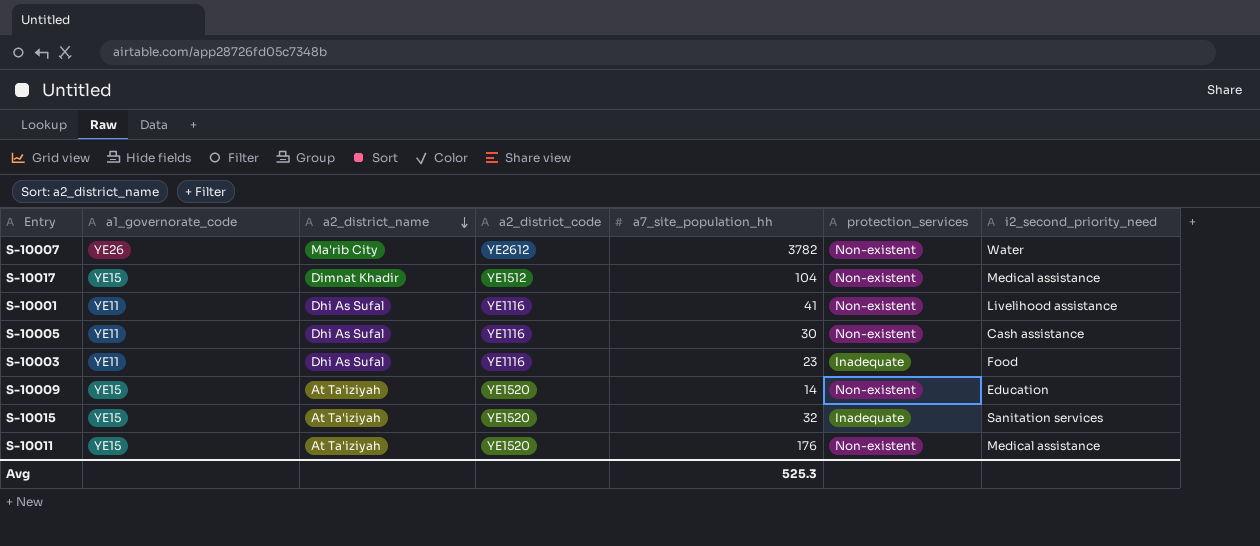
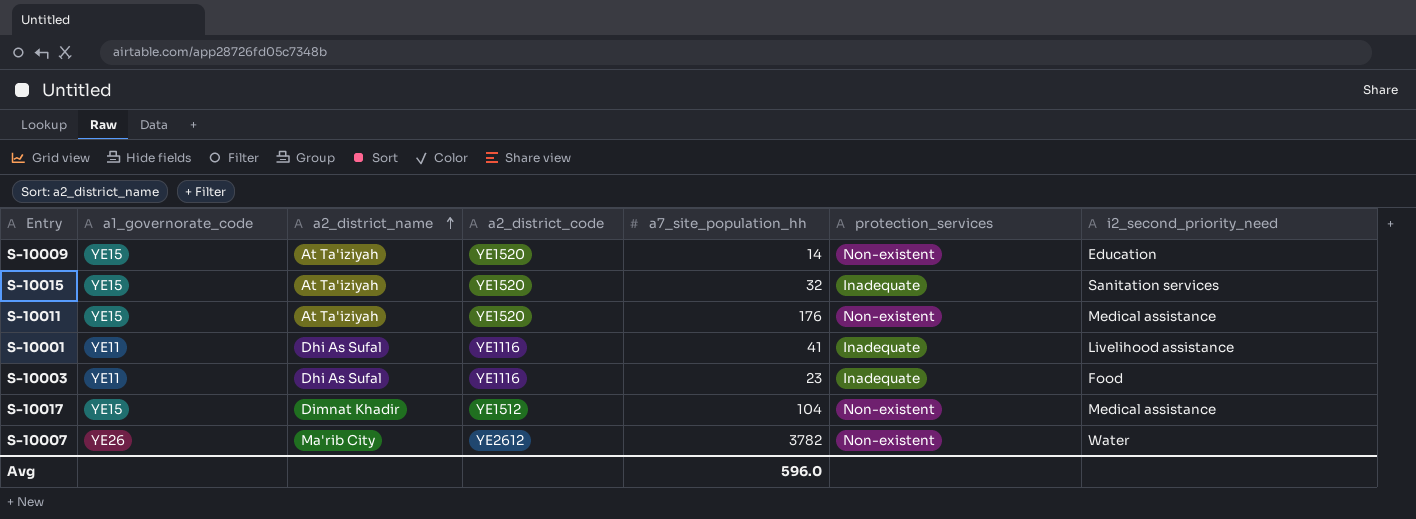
row order: a2_district_name descending -> a2_district_name ascending
row S-10005: YE11 | Dhi As Sufal | YE1116 | 30 | Non-existent | Cash assistance -> none
S-10001 | protection_services: Non-existent -> Inadequate
Avg | a7_site_population_hh: 525.3 -> 596.0

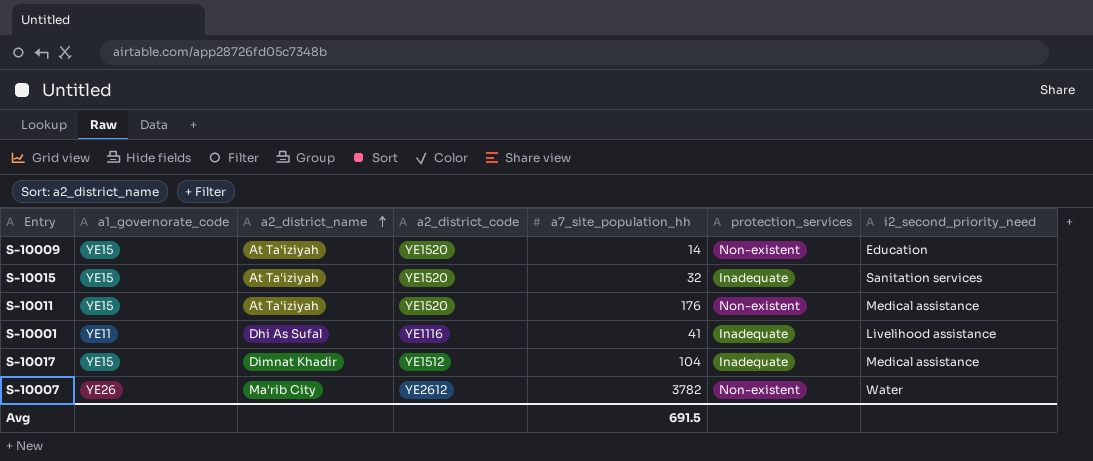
row S-10003: YE11 | Dhi As Sufal | YE1116 | 23 | Inadequate | Food -> none
S-10017 | protection_services: Non-existent -> Inadequate
Avg | a7_site_population_hh: 596.0 -> 691.5

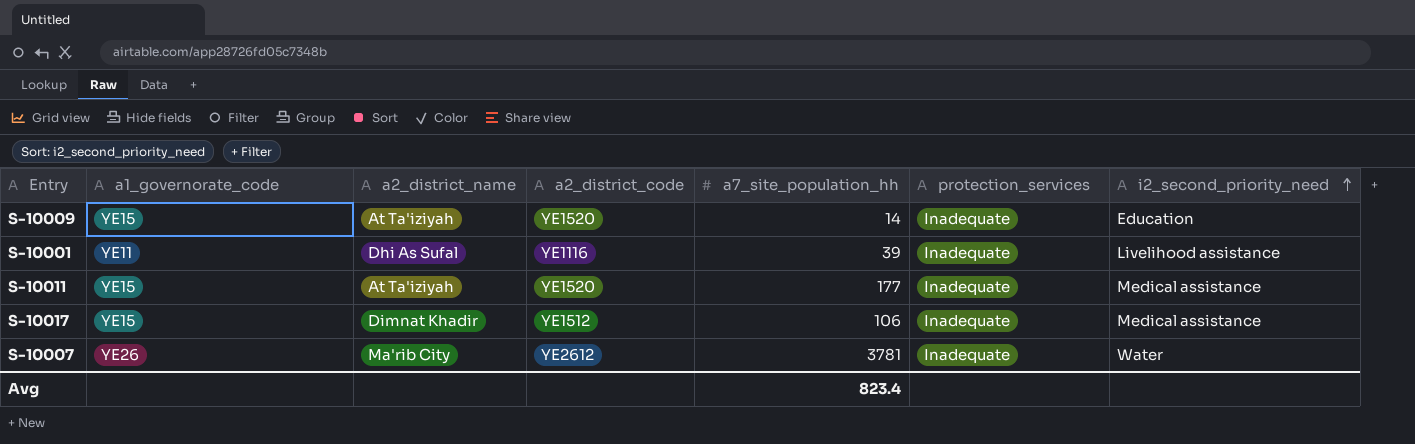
row order: a2_district_name ascending -> i2_second_priority_need ascending
row S-10015: YE15 | At Ta'iziyah | YE1520 | 32 | Inadequate | Sanitation services -> none
S-10009 | protection_services: Non-existent -> Inadequate
S-10001 | a7_site_population_hh: 41 -> 39
S-10011 | a7_site_population_hh: 176 -> 177
S-10011 | protection_services: Non-existent -> Inadequate
S-10017 | a7_site_population_hh: 104 -> 106
S-10007 | a7_site_population_hh: 3782 -> 3781
S-10007 | protection_services: Non-existent -> Inadequate
Avg | a7_site_population_hh: 691.5 -> 823.4

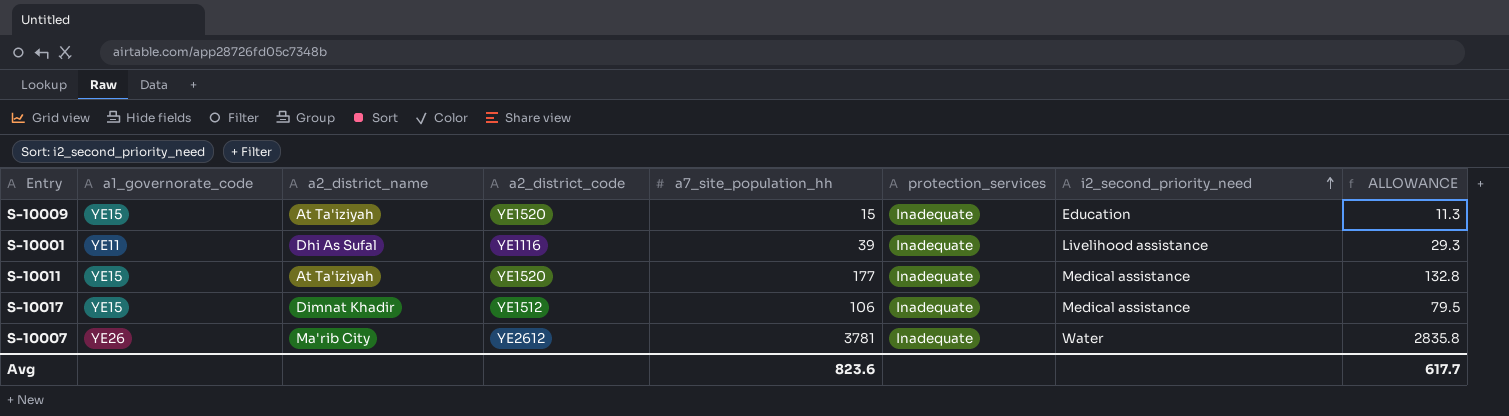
column ALLOWANCE | formula: none -> [a7_site_population_hh] * 0.75
S-10009 | a7_site_population_hh: 14 -> 15
Avg | a7_site_population_hh: 823.4 -> 823.6

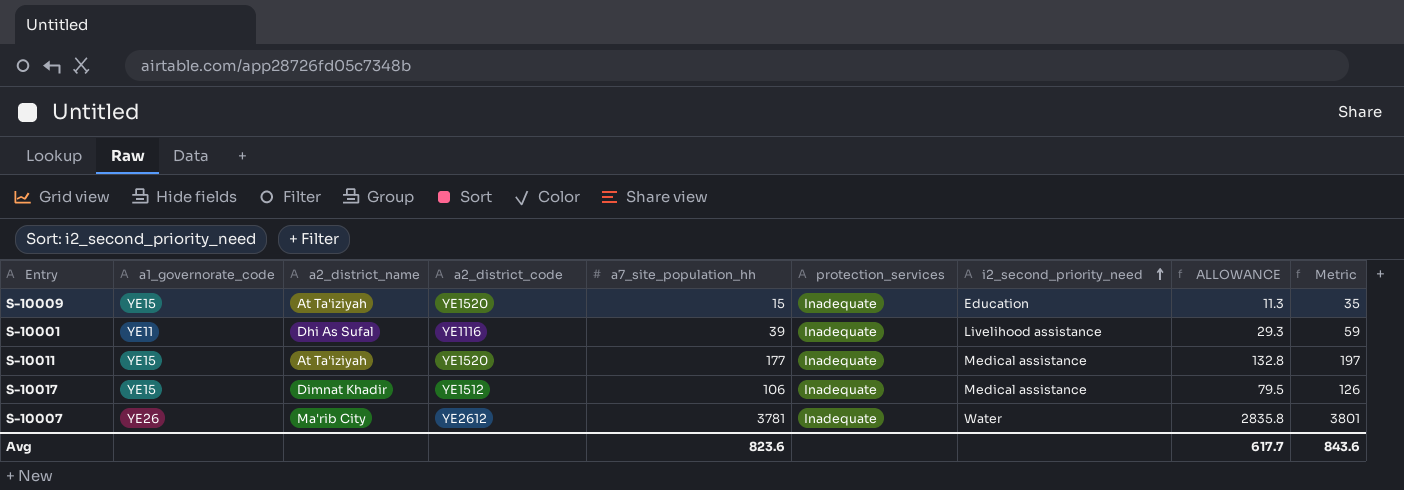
column Metric | formula: none -> [a7_site_population_hh] + 20

